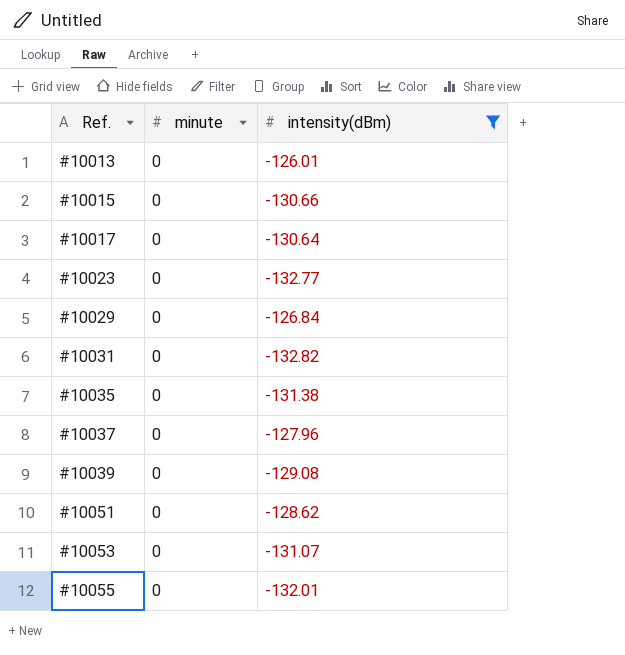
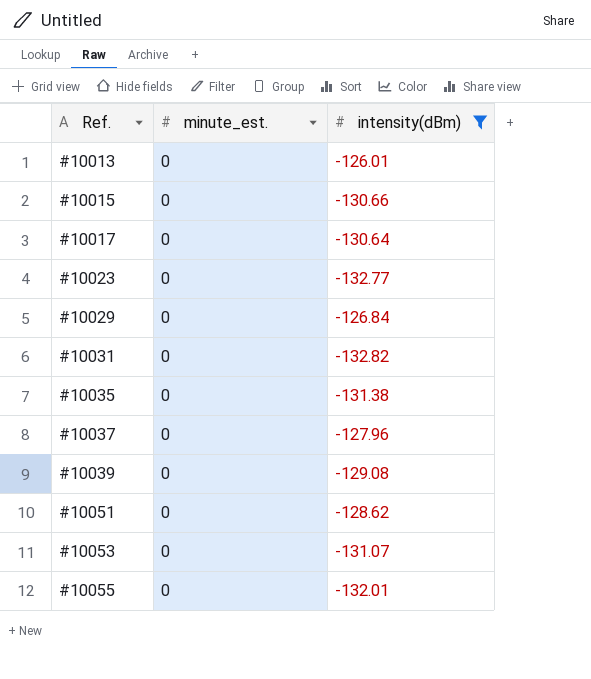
column name: minute -> minute_est.

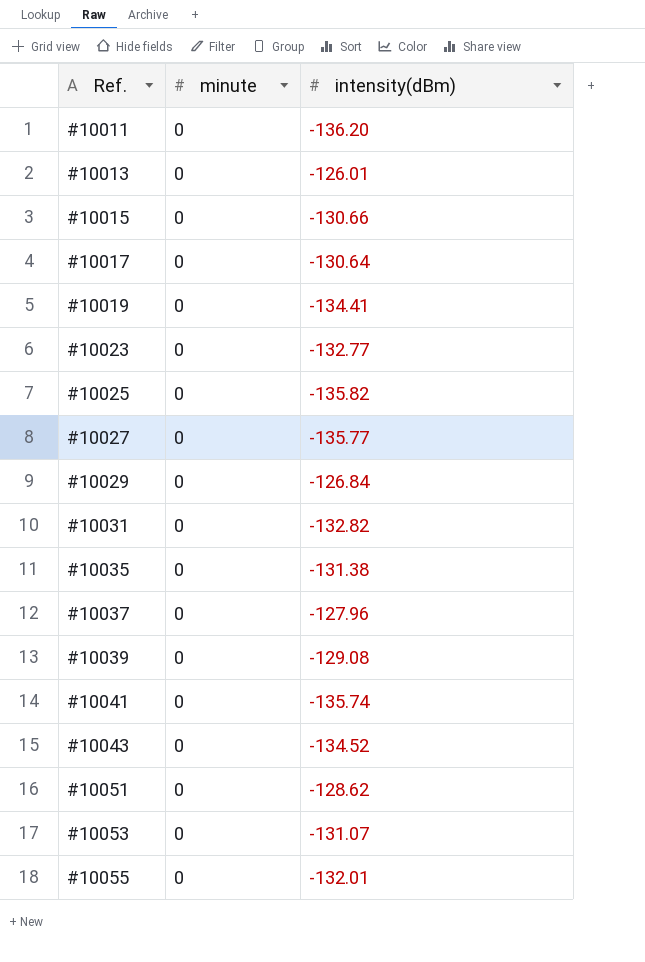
filter: intensity(dBm) >= -132.82 -> none
column name: minute_est. -> minute

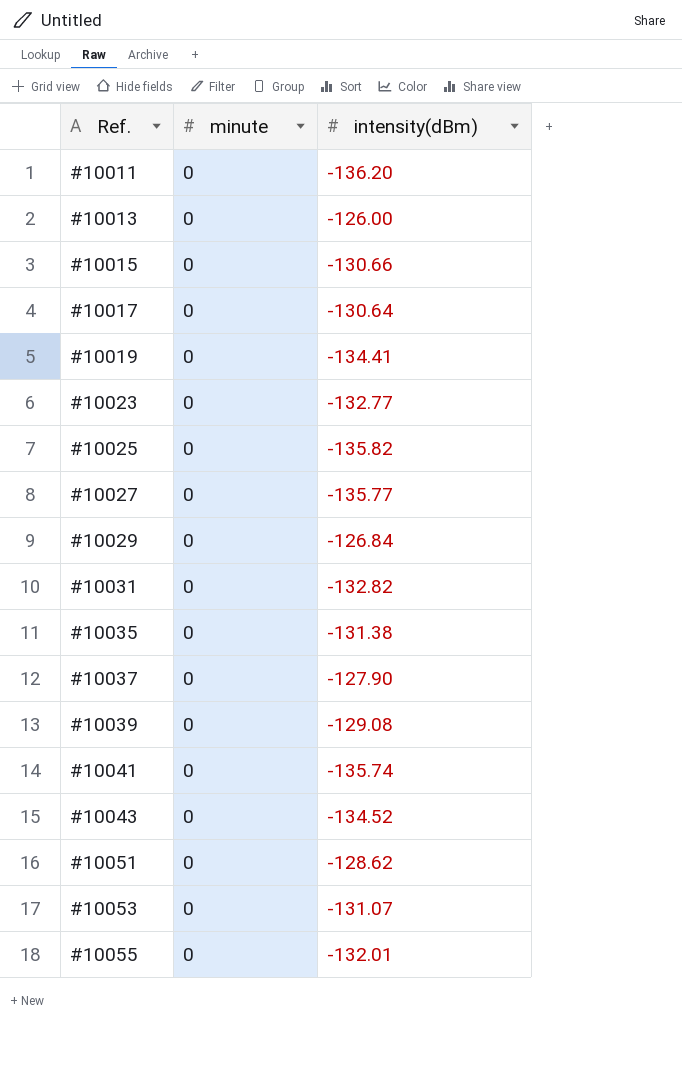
#10013 | intensity(dBm): -126.01 -> -126.00
#10037 | intensity(dBm): -127.96 -> -127.90

